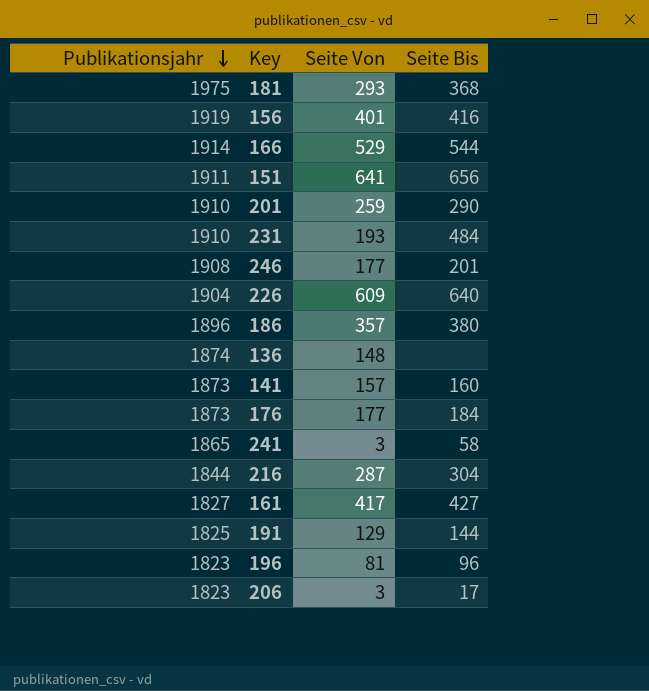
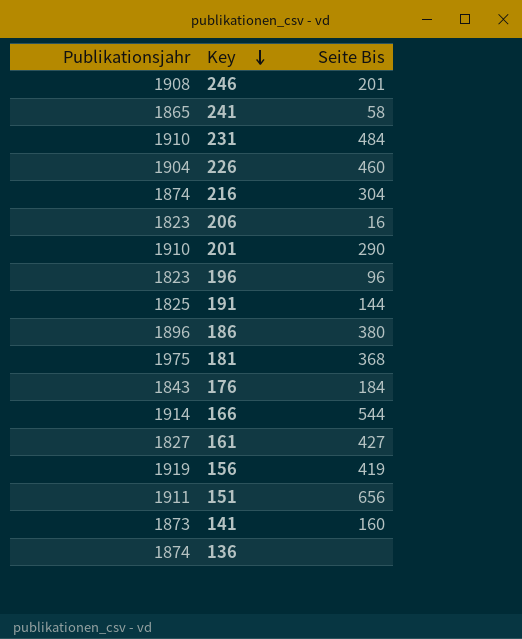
row order: Publikationsjahr descending -> Key descending
column Seite Von | position: 3 -> none
226 | Seite Bis: 640 -> 460
216 | Publikationsjahr: 1844 -> 1874
206 | Seite Bis: 17 -> 16
176 | Publikationsjahr: 1873 -> 1843
156 | Seite Bis: 416 -> 419

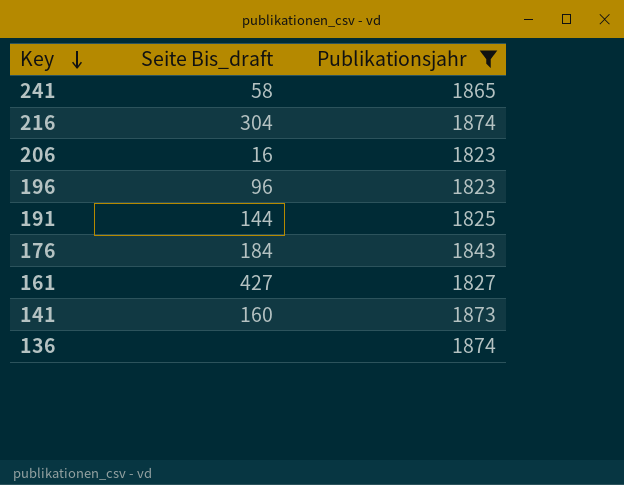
filter: none -> Publikationsjahr <= 1874
column name: Seite Bis -> Seite Bis_draft
column Publikationsjahr | position: 1 -> 3

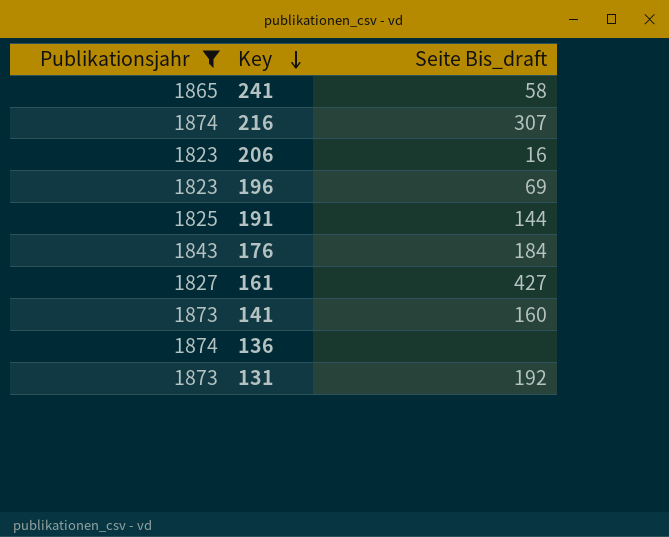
column Publikationsjahr | position: 3 -> 1
216 | Seite Bis_draft: 304 -> 307
196 | Seite Bis_draft: 96 -> 69
row 131: none -> 1873 | 192

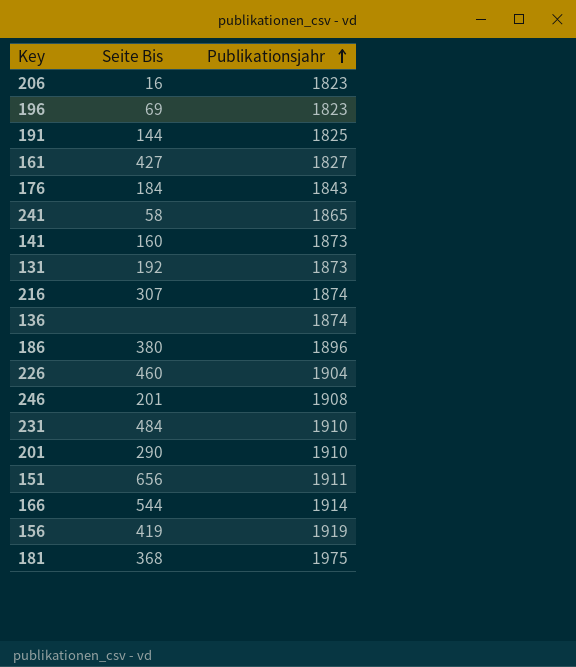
filter: Publikationsjahr <= 1874 -> none
row order: Key descending -> Publikationsjahr ascending
column name: Seite Bis_draft -> Seite Bis
column Publikationsjahr | position: 1 -> 3

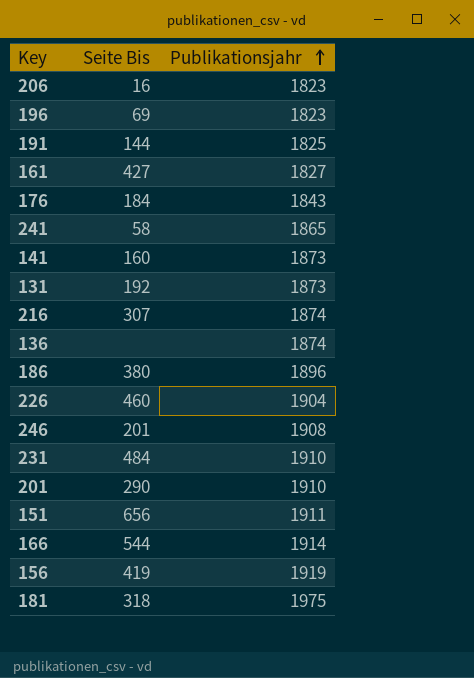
181 | Seite Bis: 368 -> 318

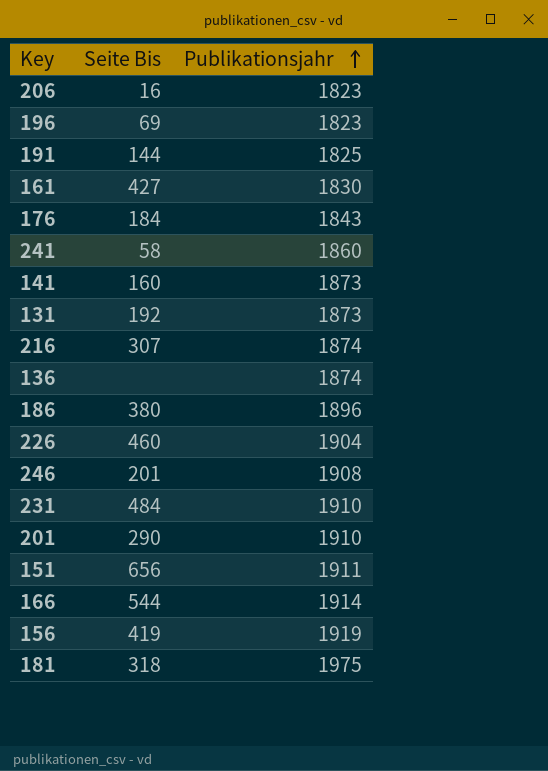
161 | Publikationsjahr: 1827 -> 1830
241 | Publikationsjahr: 1865 -> 1860

